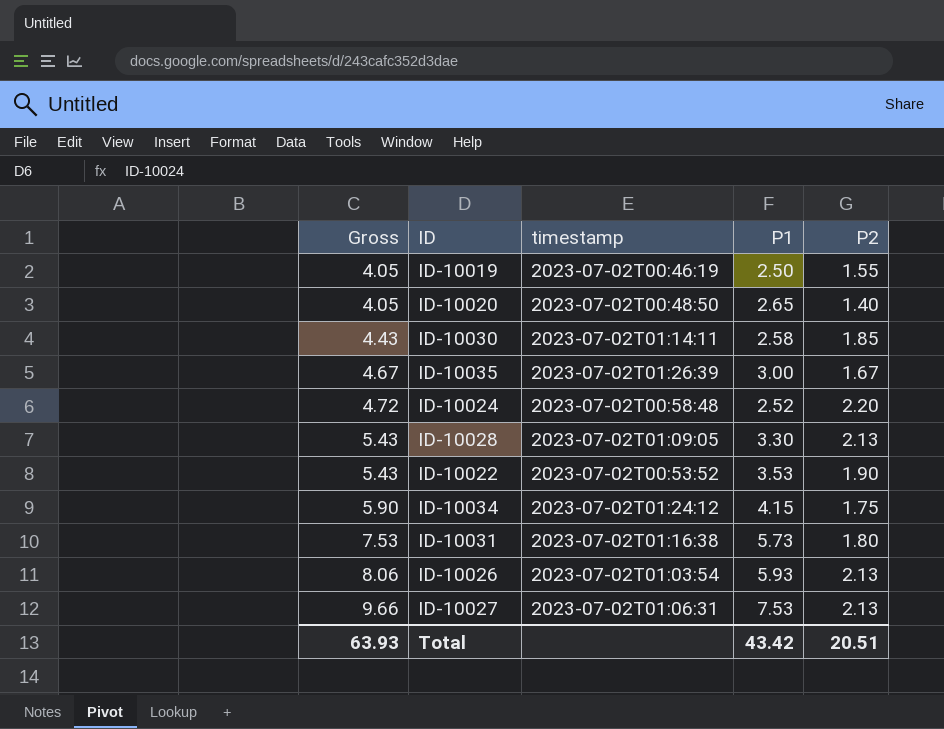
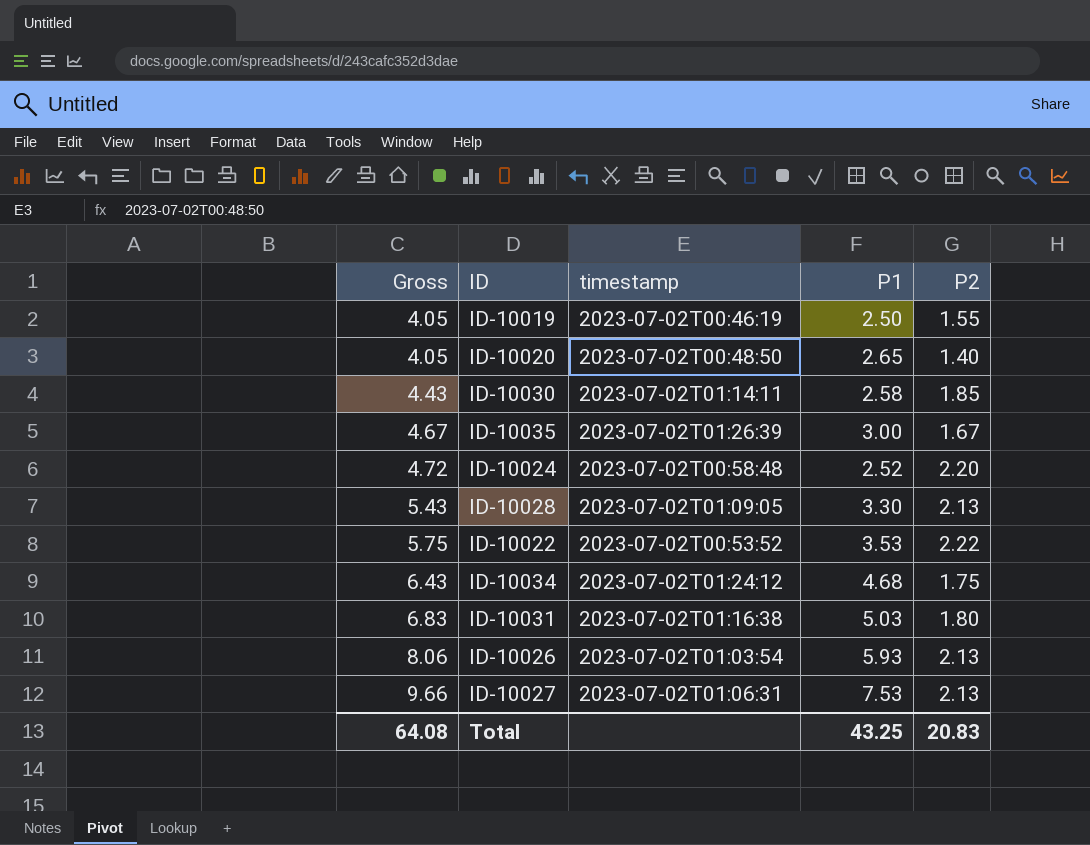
ID-10022 | Gross: 5.43 -> 5.75
ID-10022 | P2: 1.90 -> 2.22
ID-10034 | Gross: 5.90 -> 6.43
ID-10034 | P1: 4.15 -> 4.68
ID-10031 | Gross: 7.53 -> 6.83
ID-10031 | P1: 5.73 -> 5.03
Total | Gross: 63.93 -> 64.08
Total | P1: 43.42 -> 43.25
Total | P2: 20.51 -> 20.83

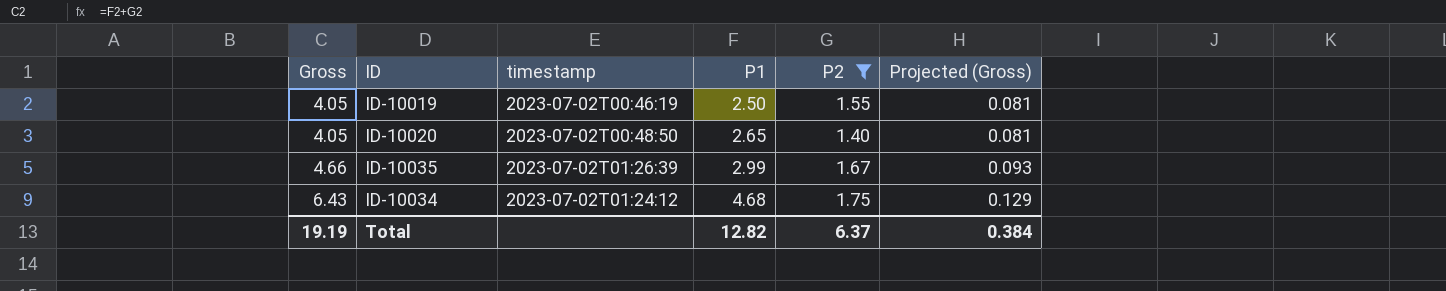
filter: none -> P2 <= 1.75
column Projected (Gross) | formula: none -> [Gross] * 0.02
ID-10035 | Gross: 4.67 -> 4.66
ID-10035 | P1: 3.00 -> 2.99
Total | Gross: 64.08 -> 19.19
Total | P1: 43.25 -> 12.82
Total | P2: 20.83 -> 6.37

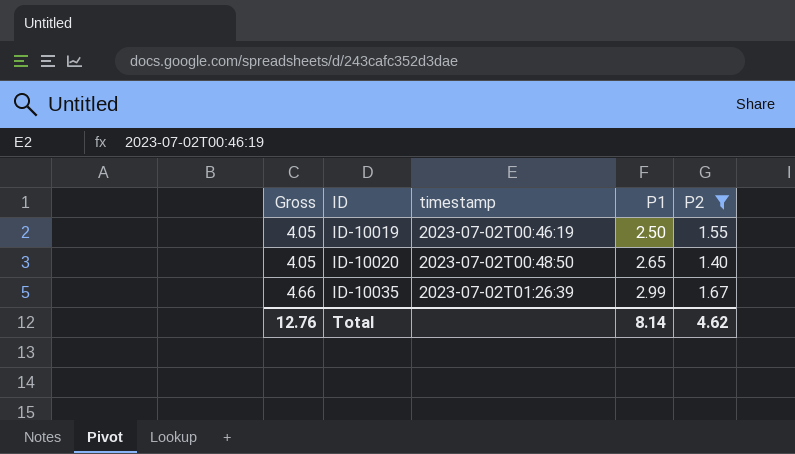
column Projected (Gross) | formula: [Gross] * 0.02 -> none
row ID-10034: 6.43 | 2023-07-02T01:24:12 | 4.68 | 1.75 | 0.129 -> none
Total | Gross: 19.19 -> 12.76
Total | P1: 12.82 -> 8.14
Total | P2: 6.37 -> 4.62

